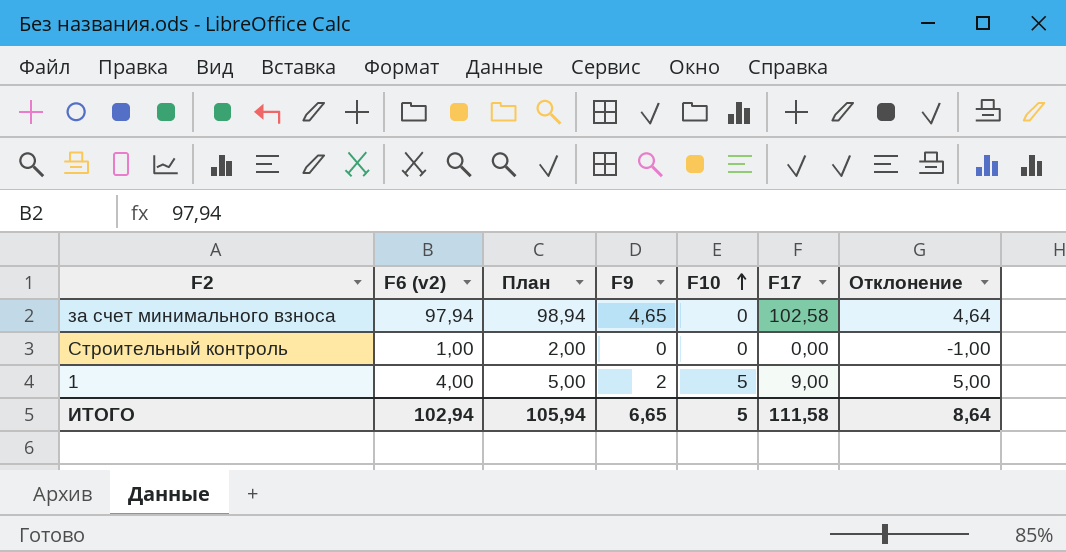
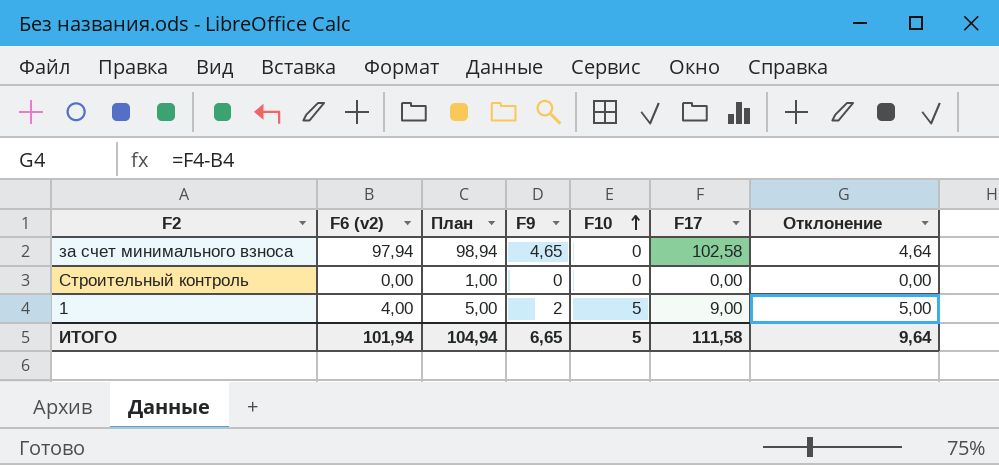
Строительный контроль | F6 (v2): 1,00 -> 0,00
Строительный контроль | План: 2,00 -> 1,00
Строительный контроль | Отклонение: -1,00 -> 0,00
ИТОГО | F6 (v2): 102,94 -> 101,94
ИТОГО | План: 105,94 -> 104,94
ИТОГО | Отклонение: 8,64 -> 9,64

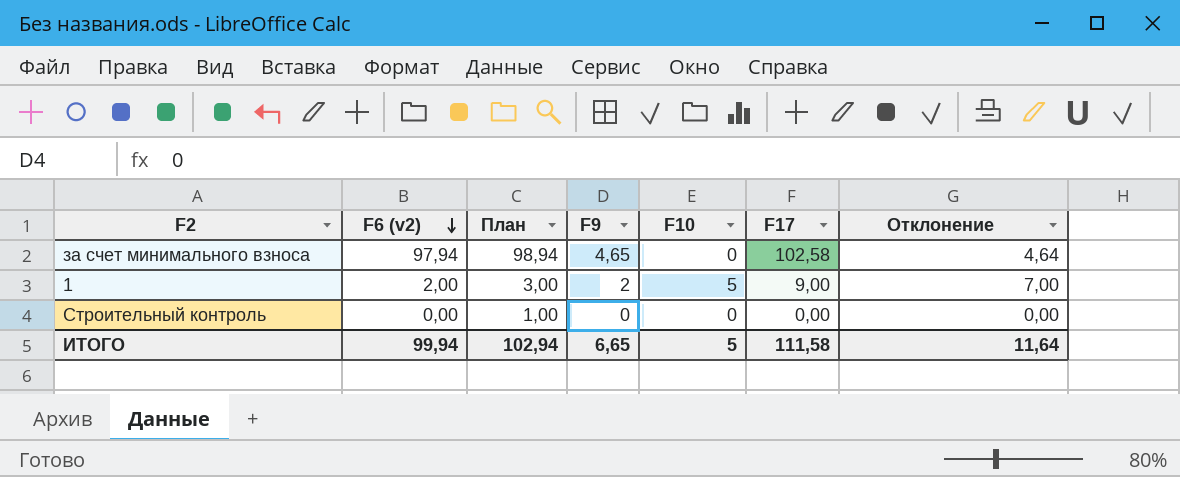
row order: F10 ascending -> F6 (v2) descending
1 | F6 (v2): 4,00 -> 2,00
1 | План: 5,00 -> 3,00
1 | Отклонение: 5,00 -> 7,00
ИТОГО | F6 (v2): 101,94 -> 99,94
ИТОГО | План: 104,94 -> 102,94
ИТОГО | Отклонение: 9,64 -> 11,64

